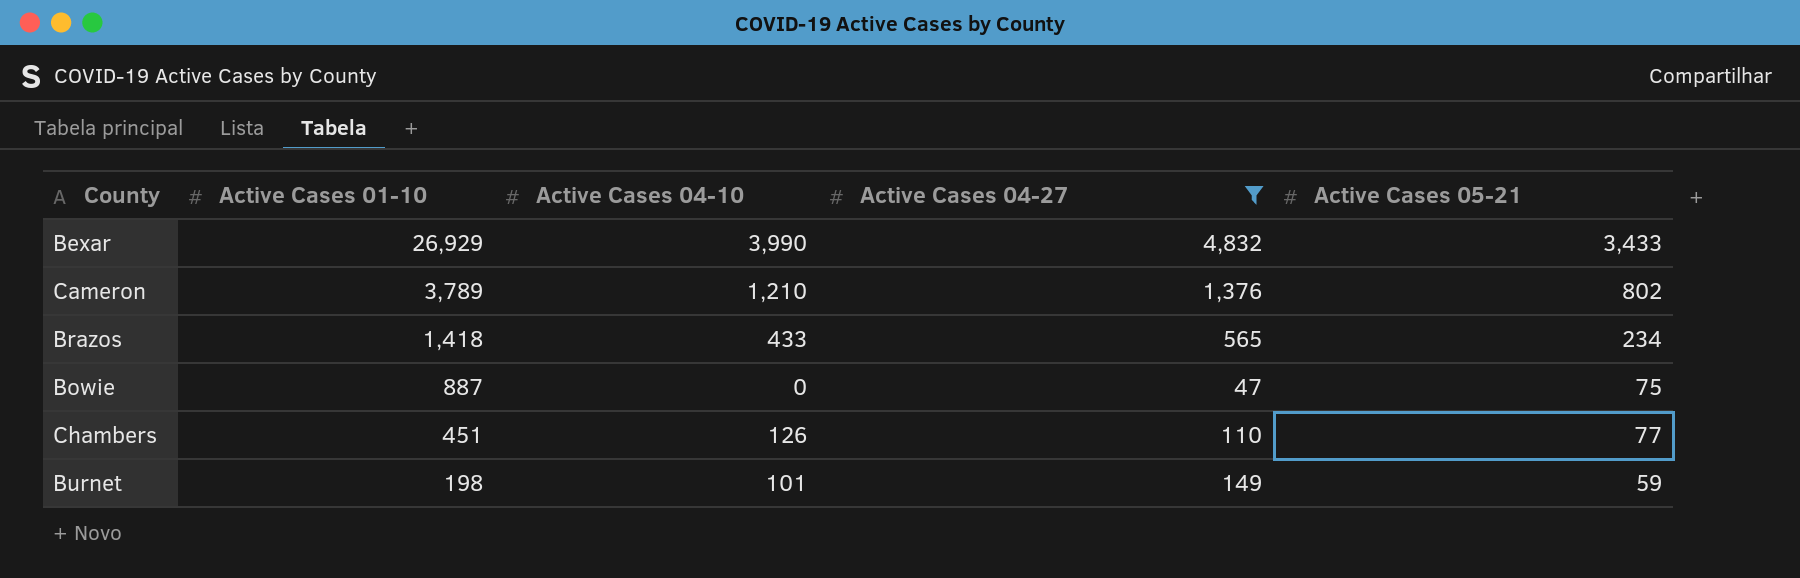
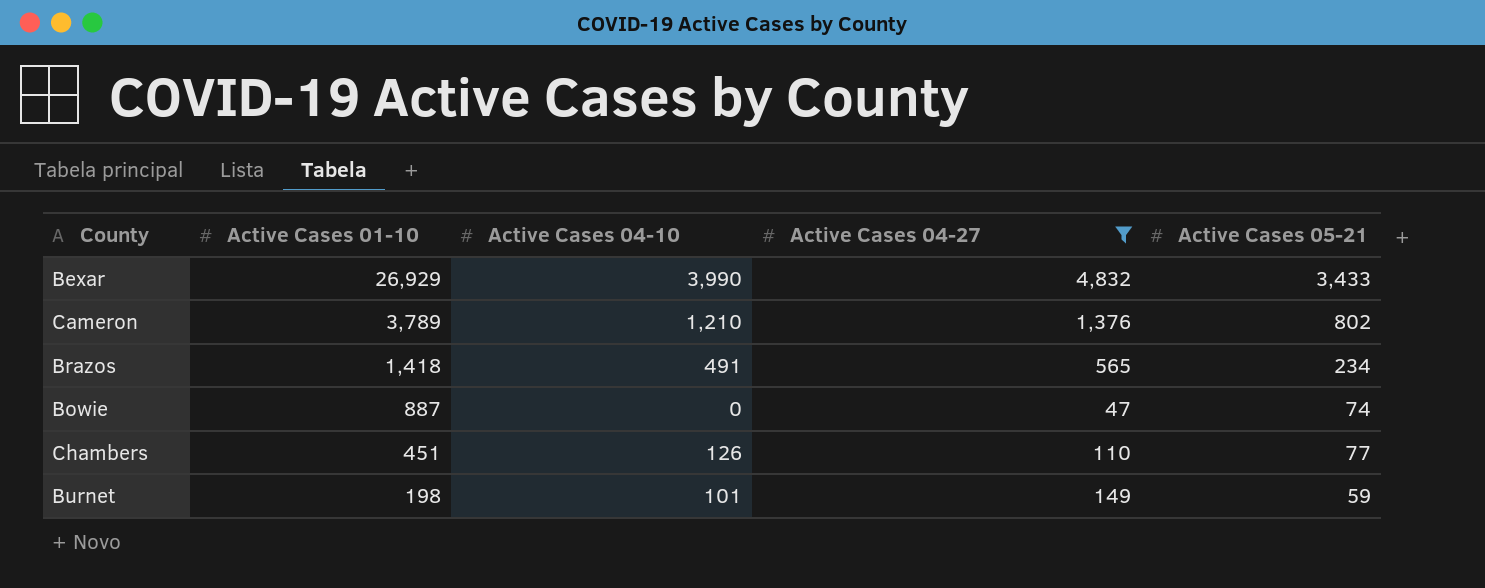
Brazos | Active Cases 04-10: 433 -> 491
Bowie | Active Cases 05-21: 75 -> 74

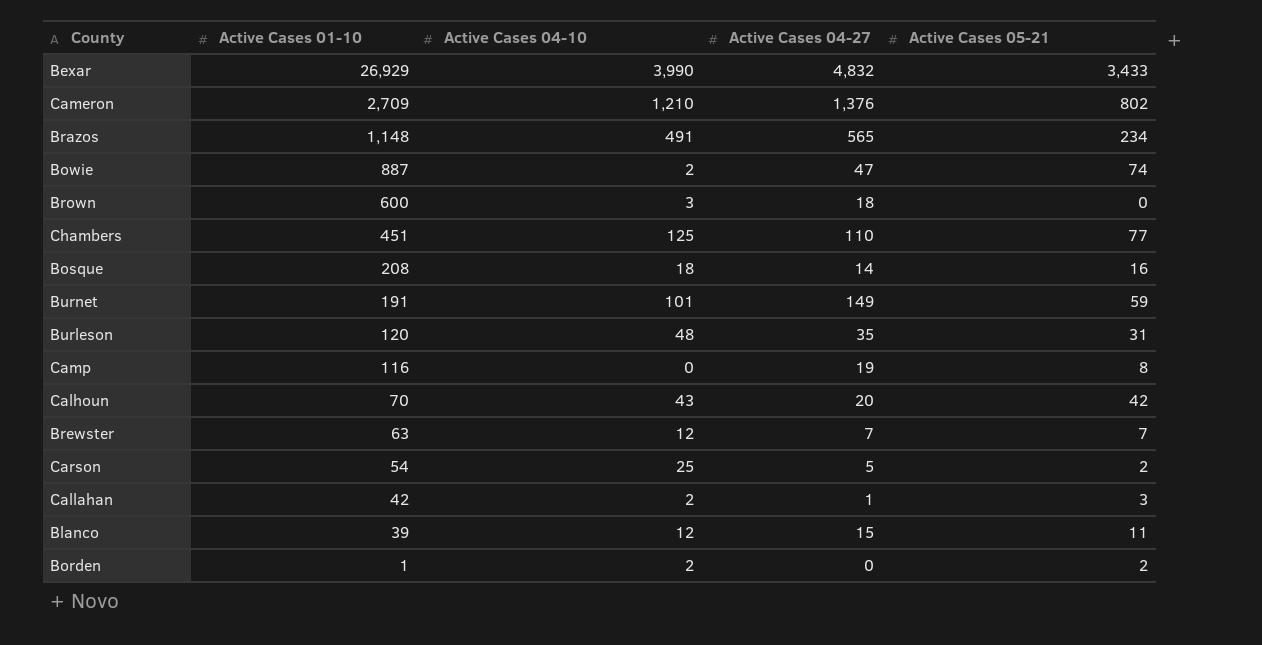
filter: Active Cases 04-27 >= 47 -> none
Cameron | Active Cases 01-10: 3,789 -> 2,709
Brazos | Active Cases 01-10: 1,418 -> 1,148
Bowie | Active Cases 04-10: 0 -> 2
Chambers | Active Cases 04-10: 126 -> 125
Burnet | Active Cases 01-10: 198 -> 191

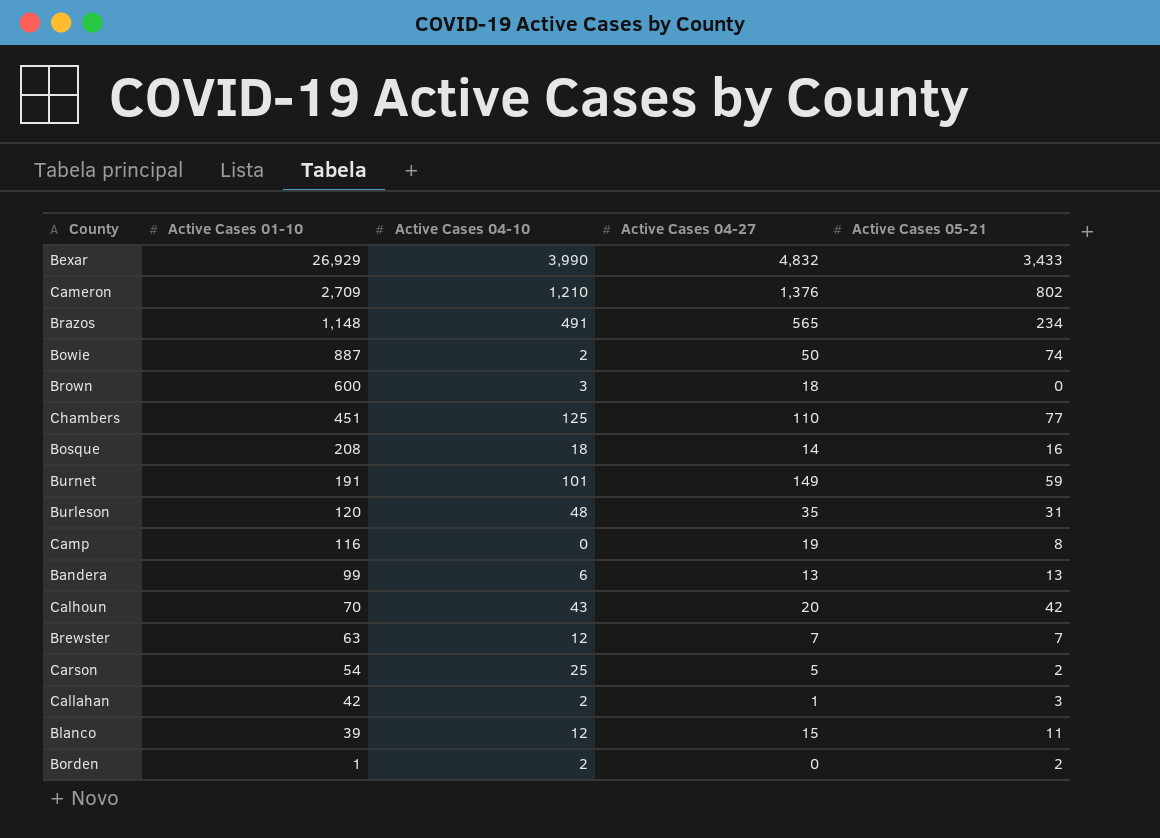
Bowie | Active Cases 04-27: 47 -> 50
row Bandera: none -> 99 | 6 | 13 | 13

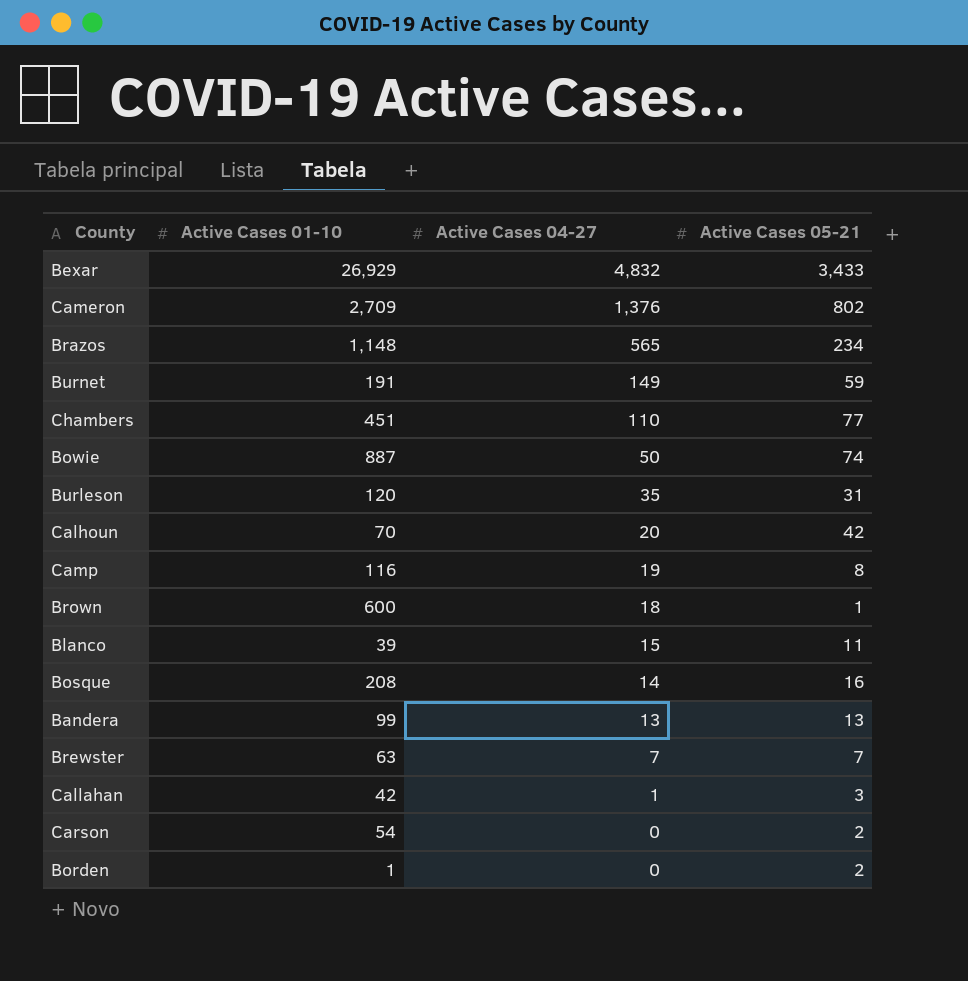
row order: Active Cases 01-10 descending -> Active Cases 04-27 descending
column Active Cases 04-10 | position: 3 -> none
Brown | Active Cases 05-21: 0 -> 1
Carson | Active Cases 04-27: 5 -> 0

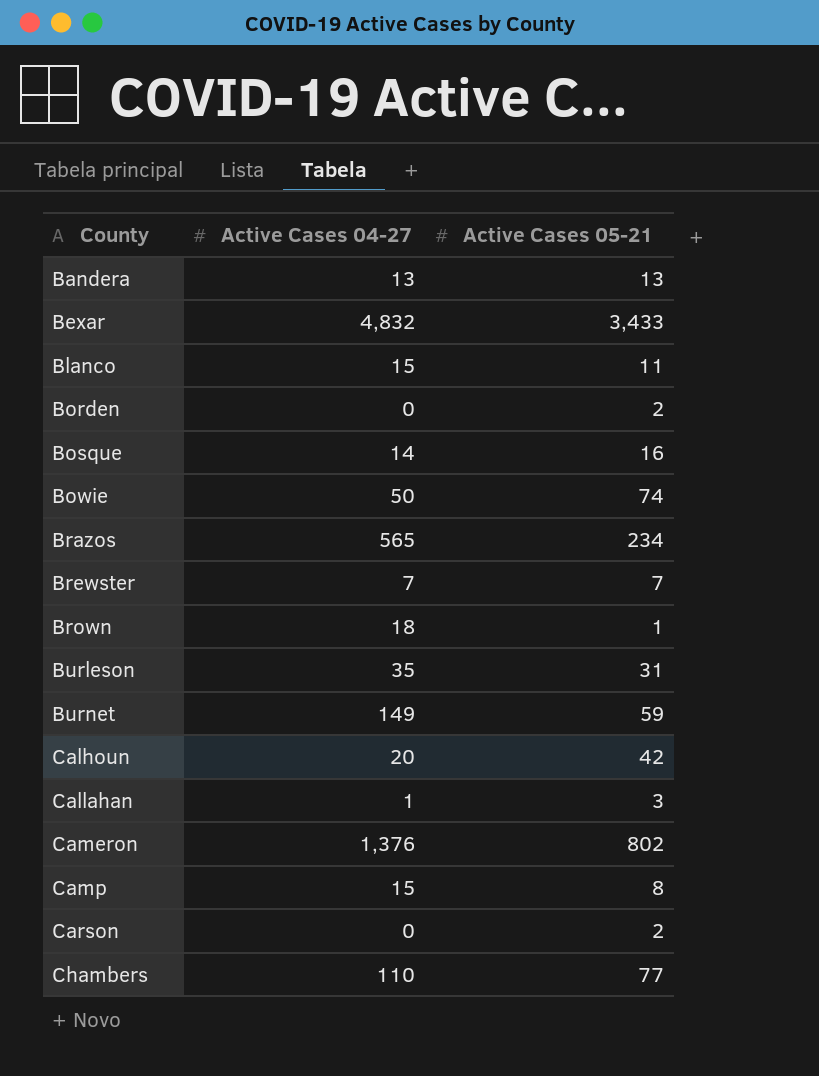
row order: Active Cases 04-27 descending -> County ascending
column Active Cases 01-10 | position: 2 -> none
Camp | Active Cases 04-27: 19 -> 15

